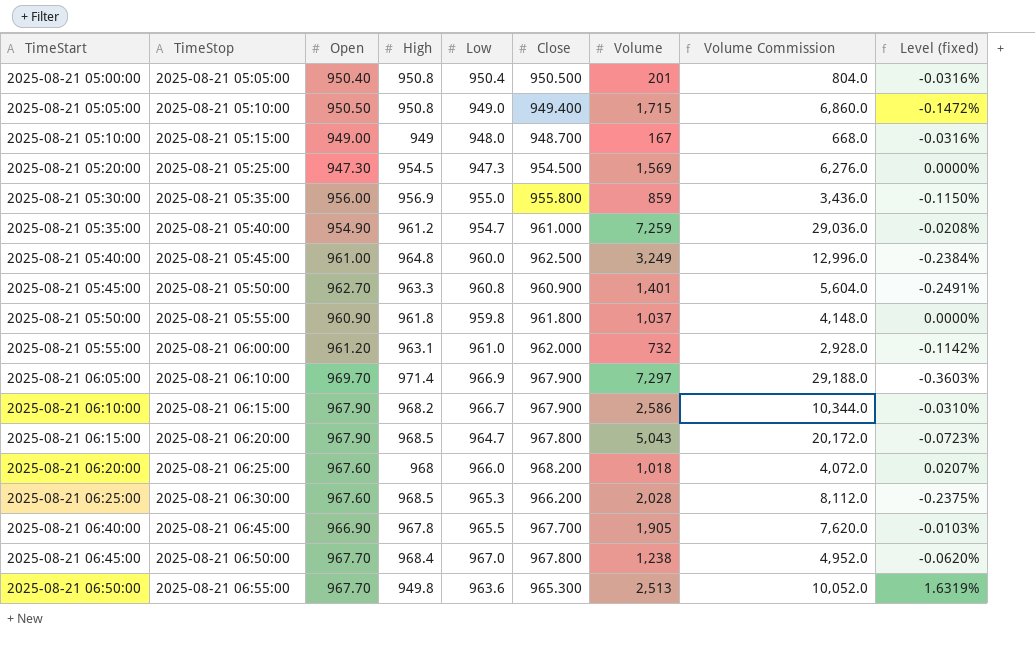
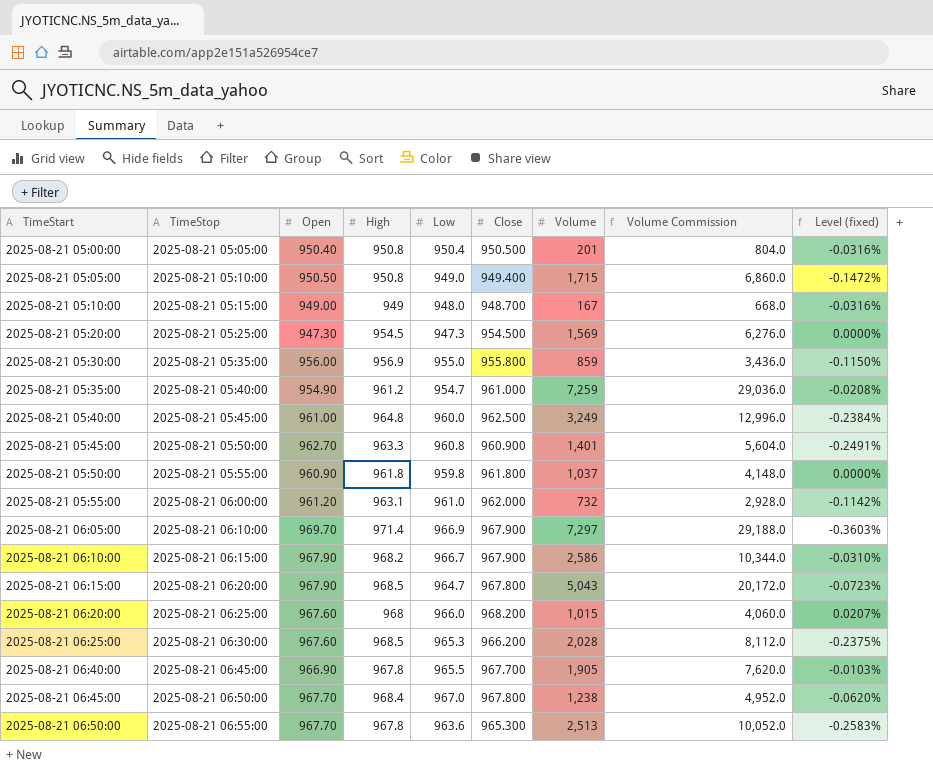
2025-08-21 06:20:00 | Volume: 1,018 -> 1,015
2025-08-21 06:20:00 | Volume Commission: 4,072.0 -> 4,060.0
2025-08-21 06:50:00 | High: 949.8 -> 967.8
2025-08-21 06:50:00 | Level (fixed): 1.6319% -> -0.2583%

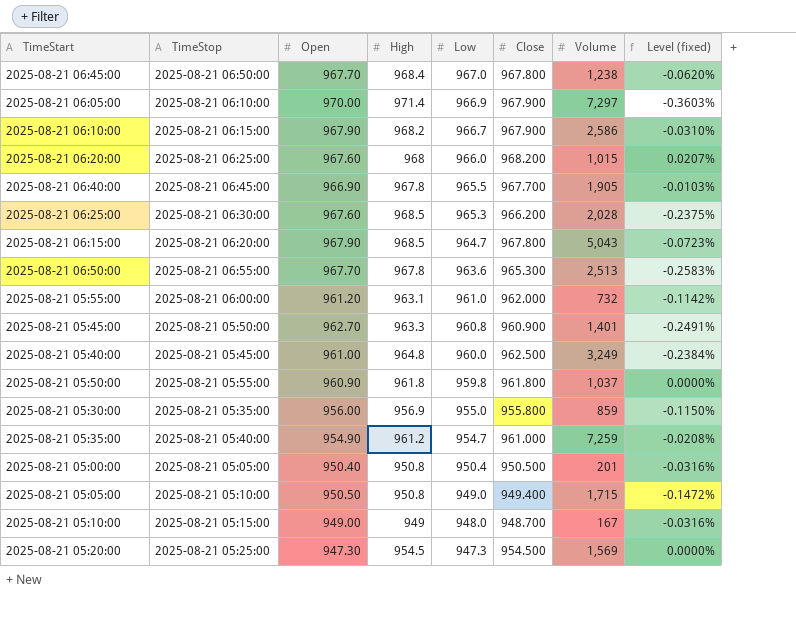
row order: TimeStart ascending -> Low descending
column Volume Commission | formula: [Volume] * 4 -> none
2025-08-21 06:05:00 | Open: 969.70 -> 970.00

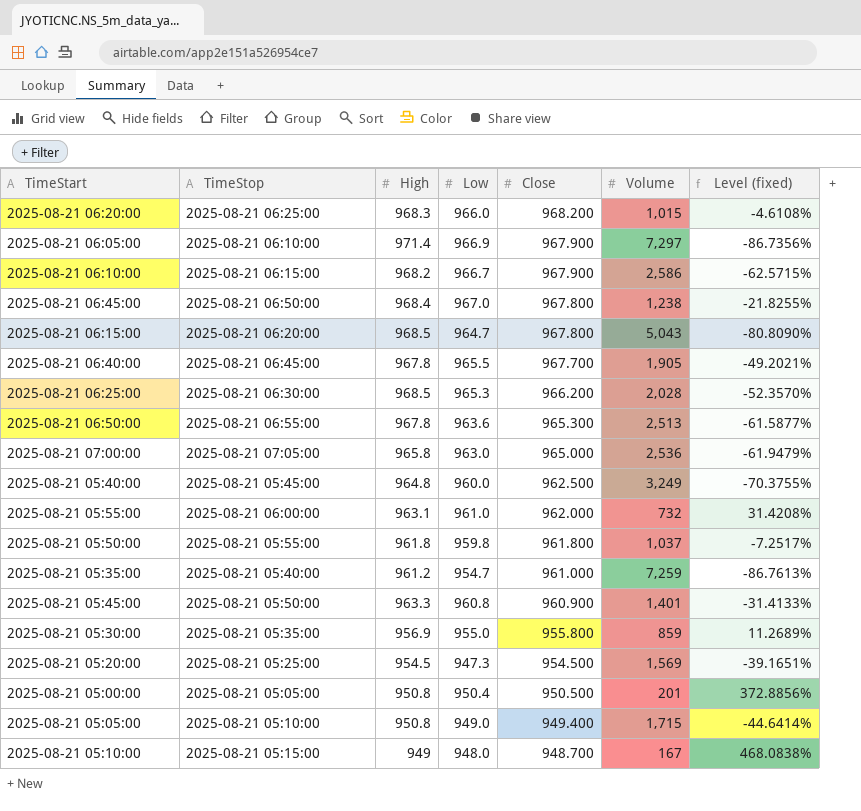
row order: Low descending -> Close descending
column Open | position: 3 -> none
column Level (fixed) | formula: ([Close] - [High]) / [High] -> ([Close] - [Volume]) / [Volume]
2025-08-21 06:20:00 | High: 968 -> 968.3
row 2025-08-21 07:00:00: none -> 2025-08-21 07:05:00 | 965.8 | 963.0 | 965.000 | 2,536 | -61.9479%

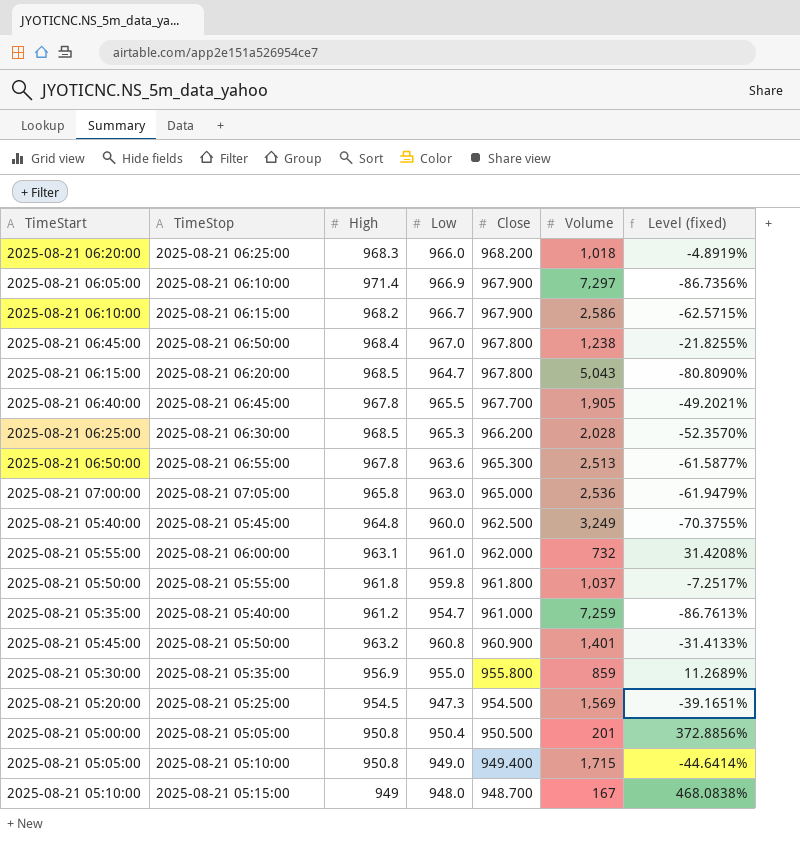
2025-08-21 06:20:00 | Volume: 1,015 -> 1,018
2025-08-21 06:20:00 | Level (fixed): -4.6108% -> -4.8919%
2025-08-21 05:45:00 | High: 963.3 -> 963.2

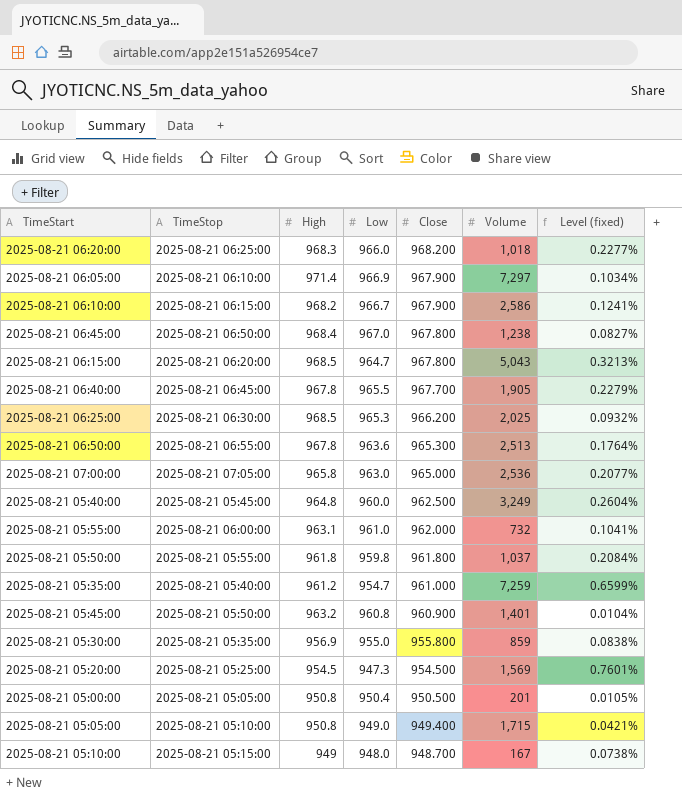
column Level (fixed) | formula: ([Close] - [Volume]) / [Volume] -> ([Close] - [Low]) / [Low]
2025-08-21 06:25:00 | Volume: 2,028 -> 2,025

